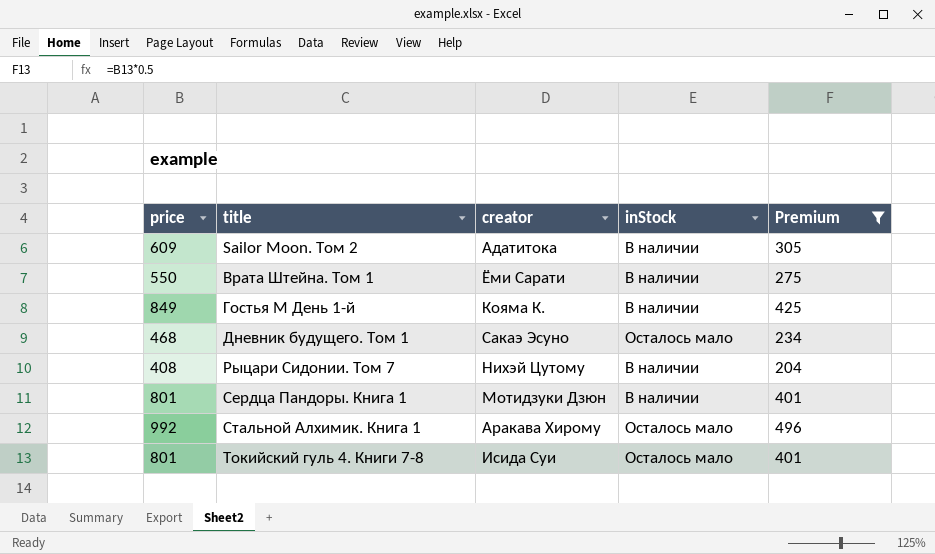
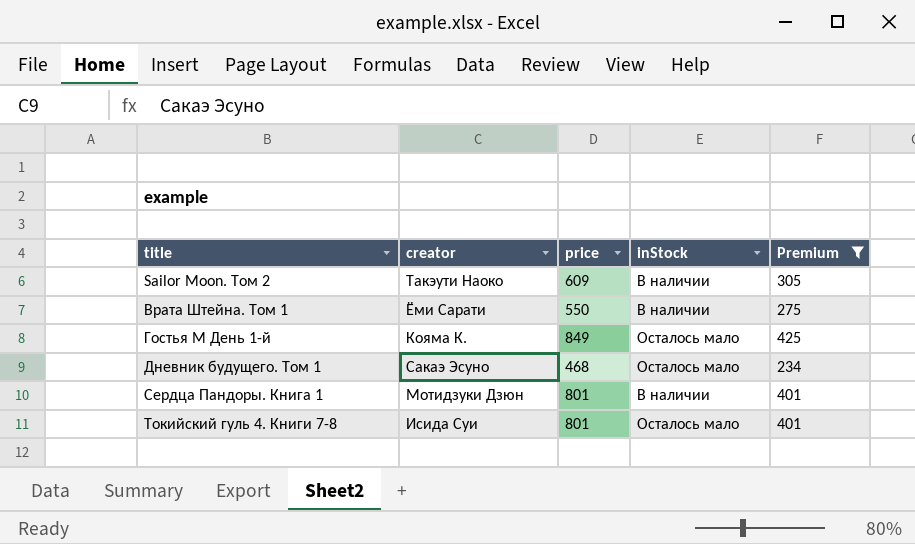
column price | position: 1 -> 3
row Рыцари Сидонии. Том 7: 408 | Нихэй Цутому | В наличии | 204 -> none
row Стальной Алхимик. Книга 1: 992 | Аракава Хирому | Осталось мало | 496 -> none
Sailor Moon. Том 2 | creator: Адатитока -> Такэути Наоко
Гостья М День 1-й | inStock: В наличии -> Осталось мало

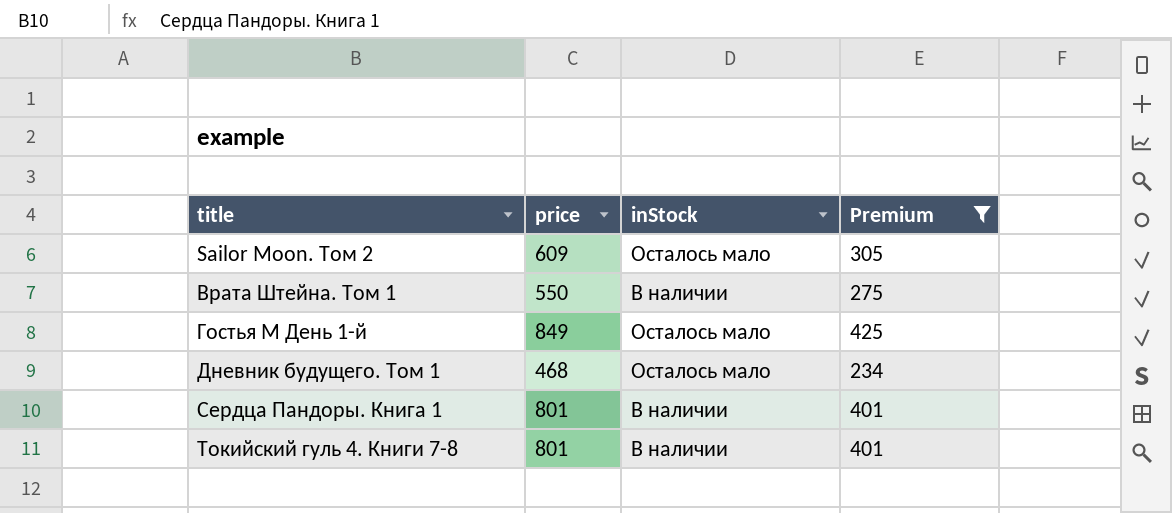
column creator | position: 2 -> none
Sailor Moon. Том 2 | inStock: В наличии -> Осталось мало
Токийский гуль 4. Книги 7-8 | inStock: Осталось мало -> В наличии

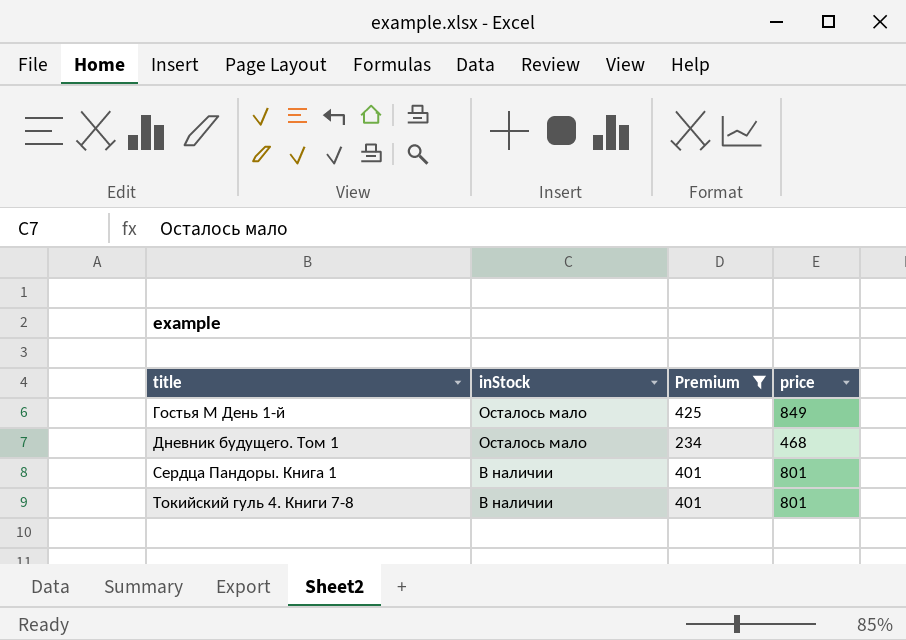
column price | position: 2 -> 4
row Sailor Moon. Том 2: 609 | Осталось мало | 305 -> none
row Врата Штейна. Том 1: 550 | В наличии | 275 -> none

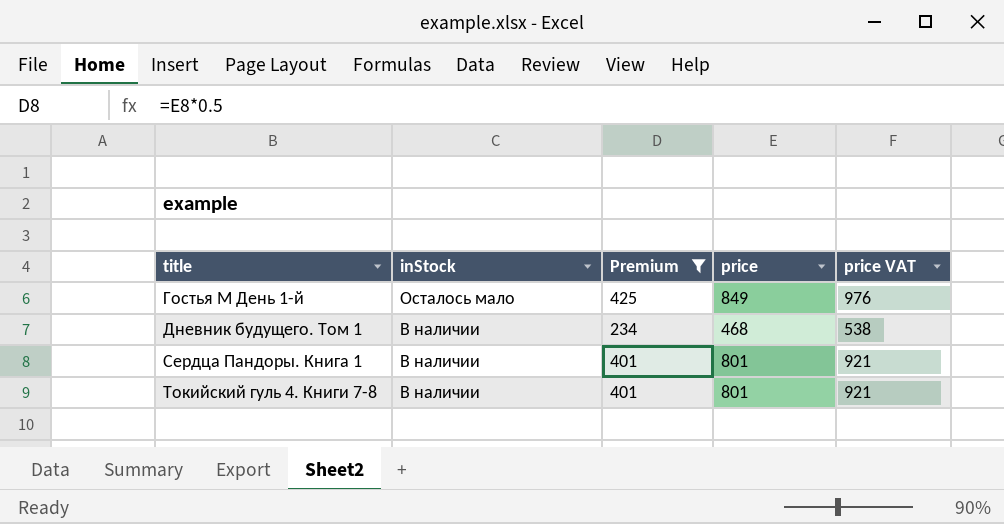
column price VAT | formula: none -> [price] * 1.15
Дневник будущего. Том 1 | inStock: Осталось мало -> В наличии

